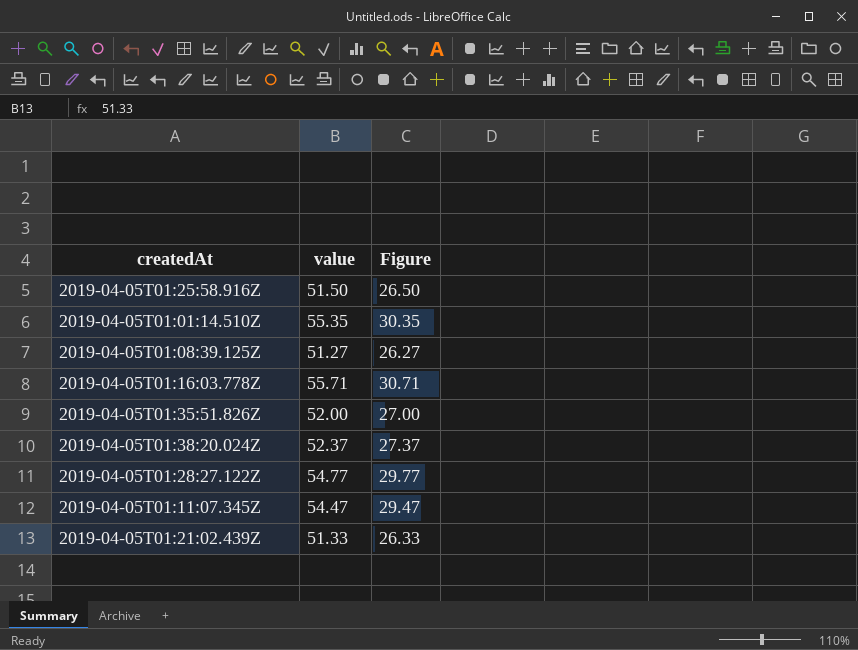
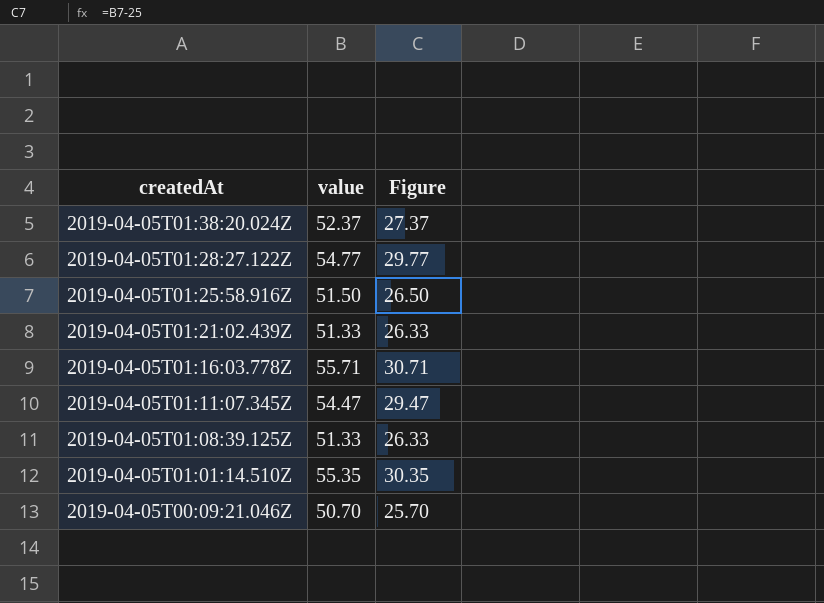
row order: none -> createdAt descending
row 2019-04-05T01:35:51.826Z: 52.00 | 27.00 -> none
2019-04-05T01:08:39.125Z | value: 51.27 -> 51.33
2019-04-05T01:08:39.125Z | Figure: 26.27 -> 26.33
row 2019-04-05T00:09:21.046Z: none -> 50.70 | 25.70

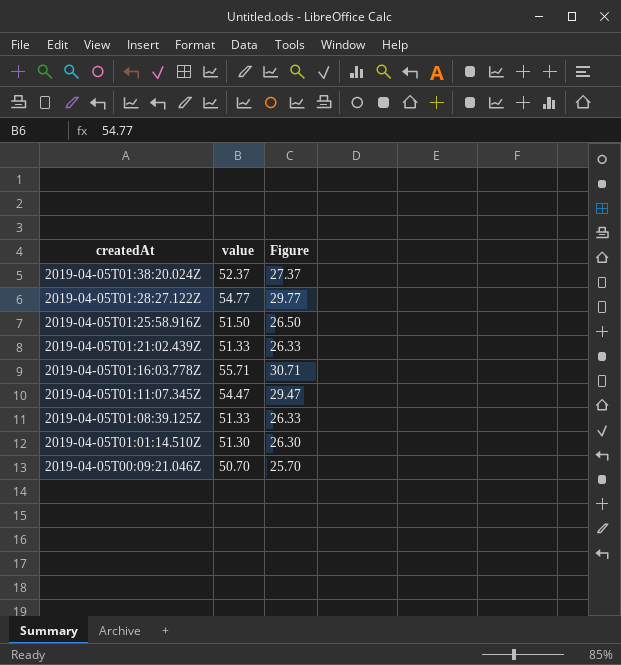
2019-04-05T01:01:14.510Z | value: 55.35 -> 51.30
2019-04-05T01:01:14.510Z | Figure: 30.35 -> 26.30

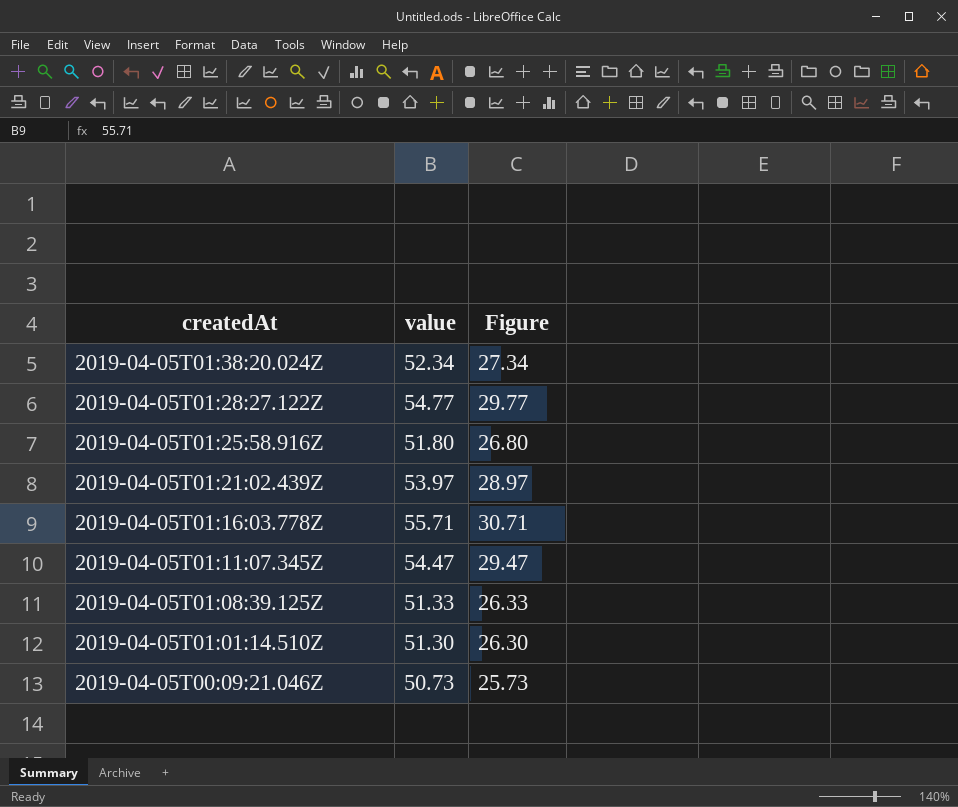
2019-04-05T01:38:20.024Z | value: 52.37 -> 52.34
2019-04-05T01:38:20.024Z | Figure: 27.37 -> 27.34
2019-04-05T01:25:58.916Z | value: 51.50 -> 51.80
2019-04-05T01:25:58.916Z | Figure: 26.50 -> 26.80
2019-04-05T01:21:02.439Z | value: 51.33 -> 53.97
2019-04-05T01:21:02.439Z | Figure: 26.33 -> 28.97
2019-04-05T00:09:21.046Z | value: 50.70 -> 50.73
2019-04-05T00:09:21.046Z | Figure: 25.70 -> 25.73

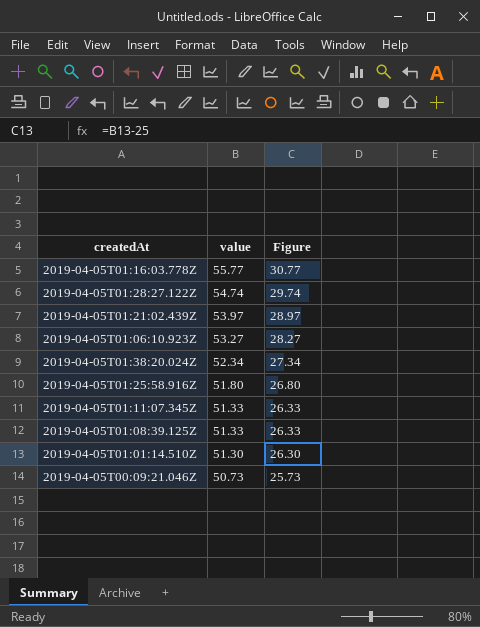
row order: createdAt descending -> value descending
2019-04-05T01:16:03.778Z | value: 55.71 -> 55.77
2019-04-05T01:16:03.778Z | Figure: 30.71 -> 30.77
2019-04-05T01:28:27.122Z | value: 54.77 -> 54.74
2019-04-05T01:28:27.122Z | Figure: 29.77 -> 29.74
row 2019-04-05T01:06:10.923Z: none -> 53.27 | 28.27
2019-04-05T01:11:07.345Z | value: 54.47 -> 51.33
2019-04-05T01:11:07.345Z | Figure: 29.47 -> 26.33

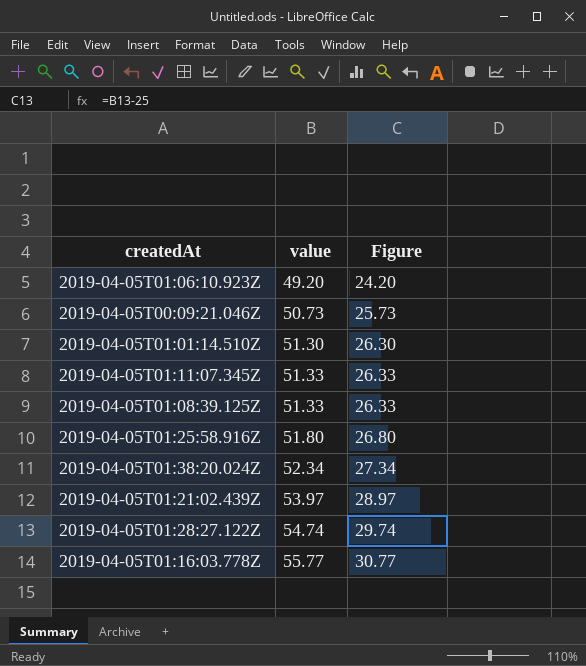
row order: value descending -> value ascending
2019-04-05T01:06:10.923Z | value: 53.27 -> 49.20
2019-04-05T01:06:10.923Z | Figure: 28.27 -> 24.20

